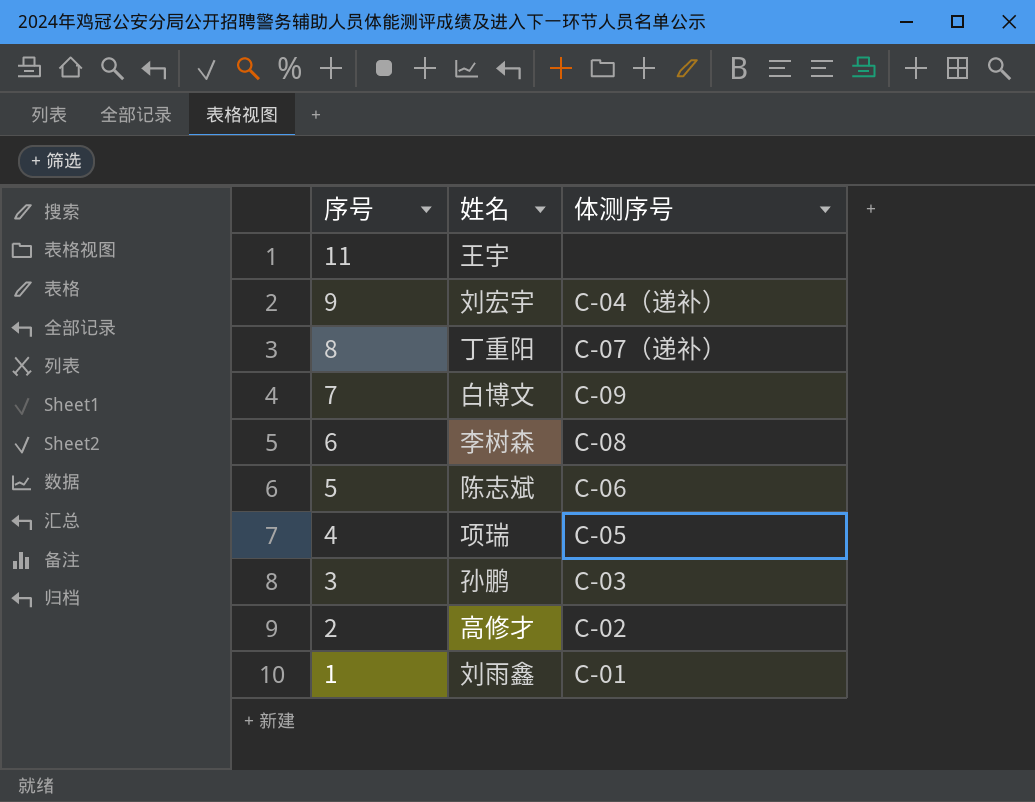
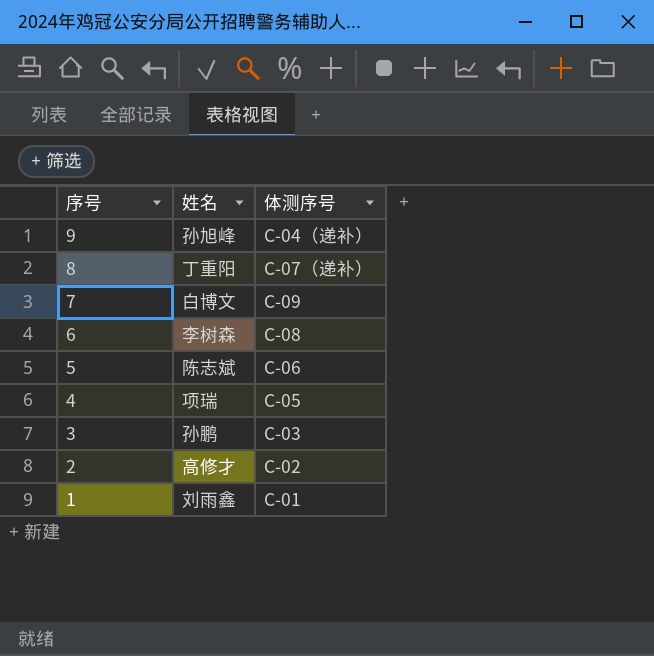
row 11: 王宇 | none -> none
9 | 姓名: 刘宏宇 -> 孙旭峰

